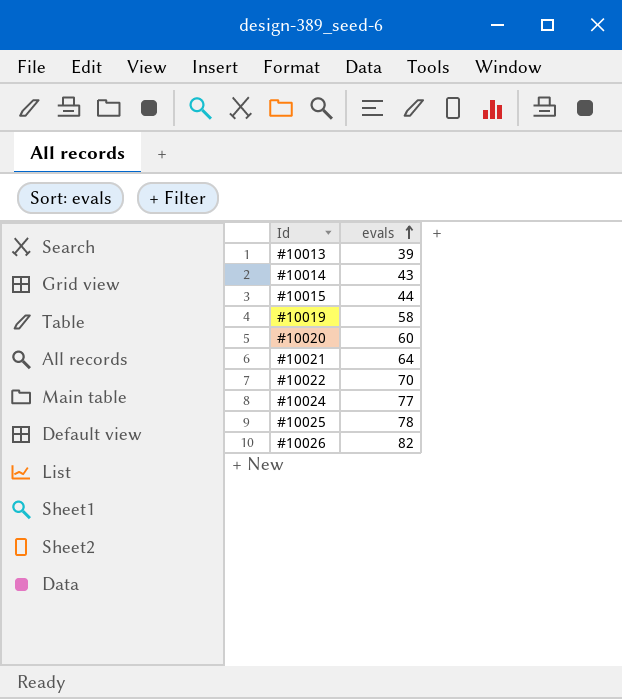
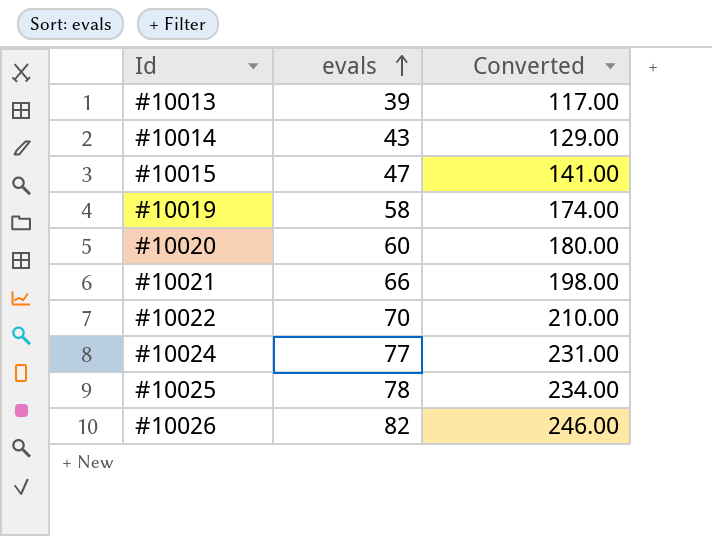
column Converted | formula: none -> [evals] * 3
#10015 | evals: 44 -> 47
#10021 | evals: 64 -> 66

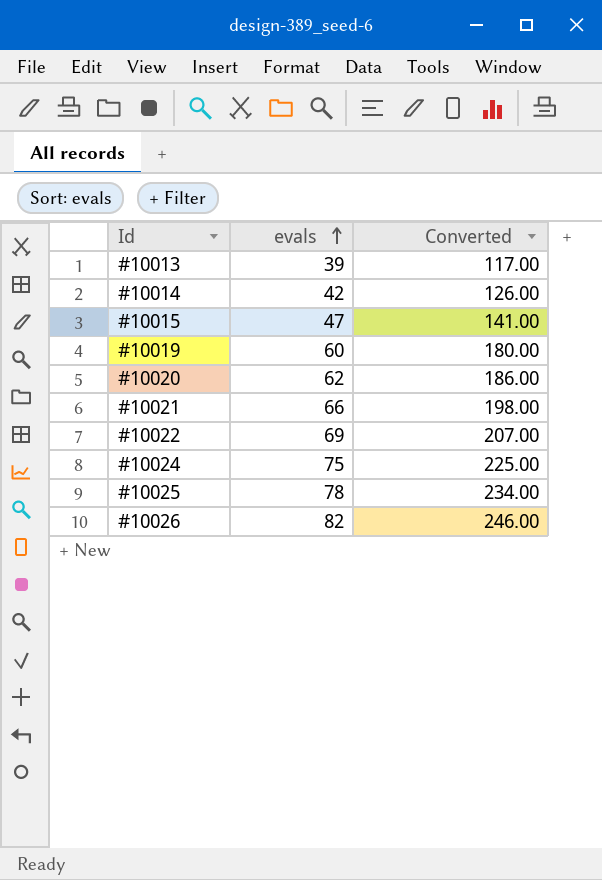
#10014 | evals: 43 -> 42
#10014 | Converted: 129.00 -> 126.00
#10019 | evals: 58 -> 60
#10019 | Converted: 174.00 -> 180.00
#10020 | evals: 60 -> 62
#10020 | Converted: 180.00 -> 186.00
#10022 | evals: 70 -> 69
#10022 | Converted: 210.00 -> 207.00
#10024 | evals: 77 -> 75
#10024 | Converted: 231.00 -> 225.00

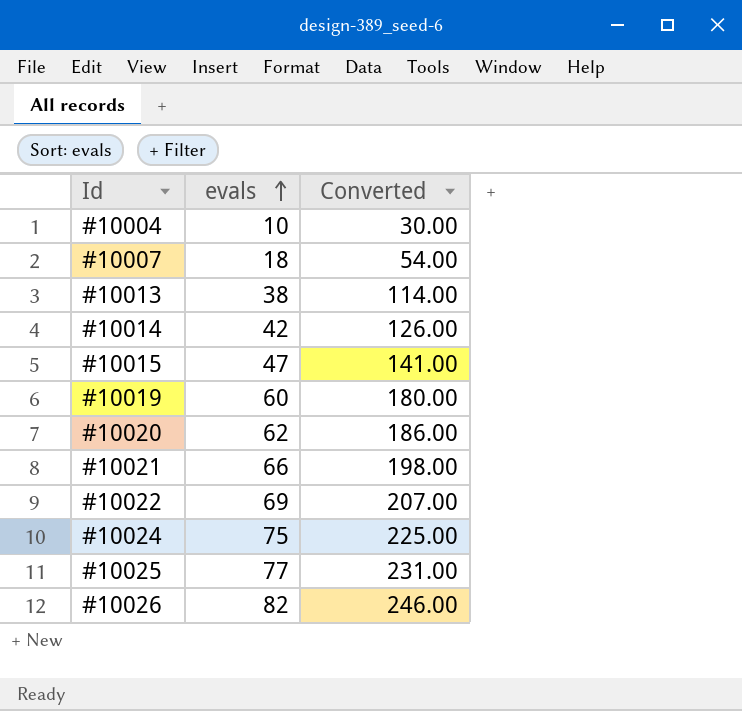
row #10004: none -> 10 | 30.00
row #10007: none -> 18 | 54.00
#10013 | evals: 39 -> 38
#10013 | Converted: 117.00 -> 114.00
#10025 | evals: 78 -> 77
#10025 | Converted: 234.00 -> 231.00

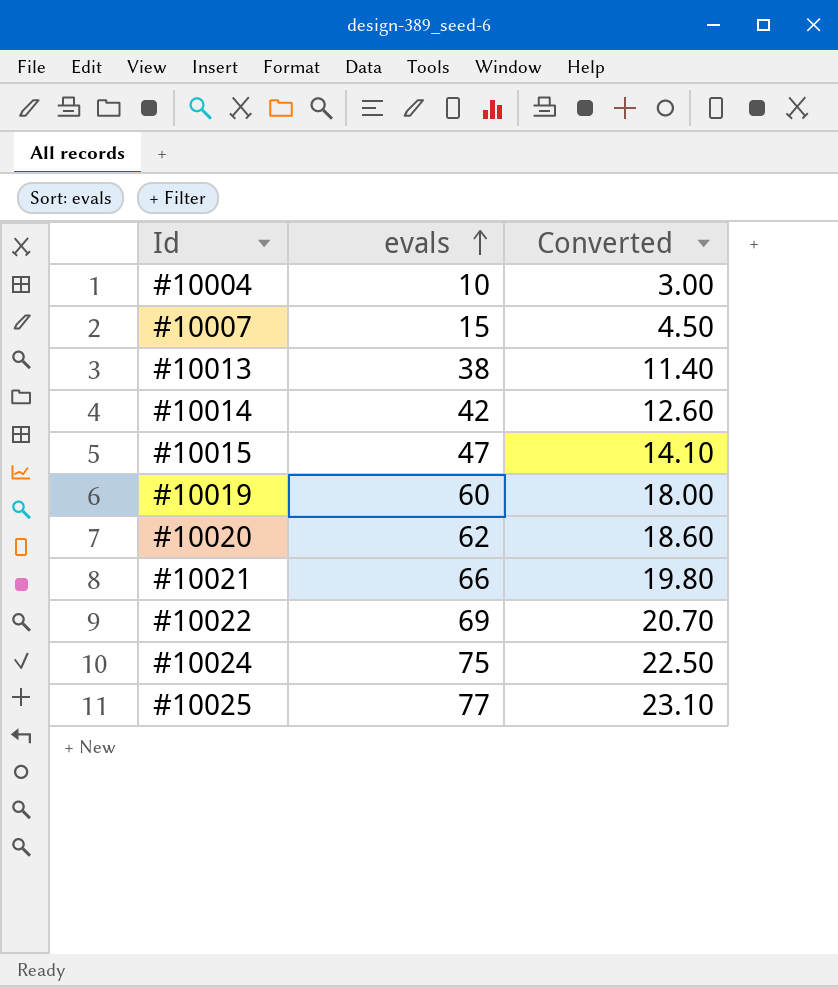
column Converted | formula: [evals] * 3 -> [evals] * 0.3
row #10026: 82 | 246.00 -> none
#10007 | evals: 18 -> 15

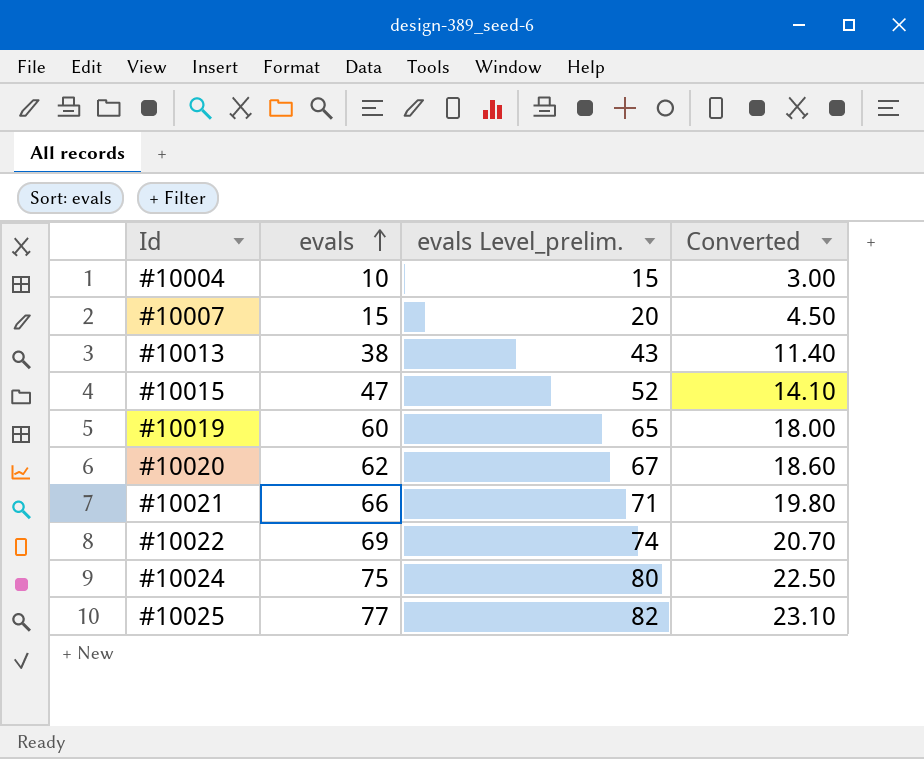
column evals Level_prelim. | formula: none -> [evals] + 5
row #10014: 42 | 12.60 -> none

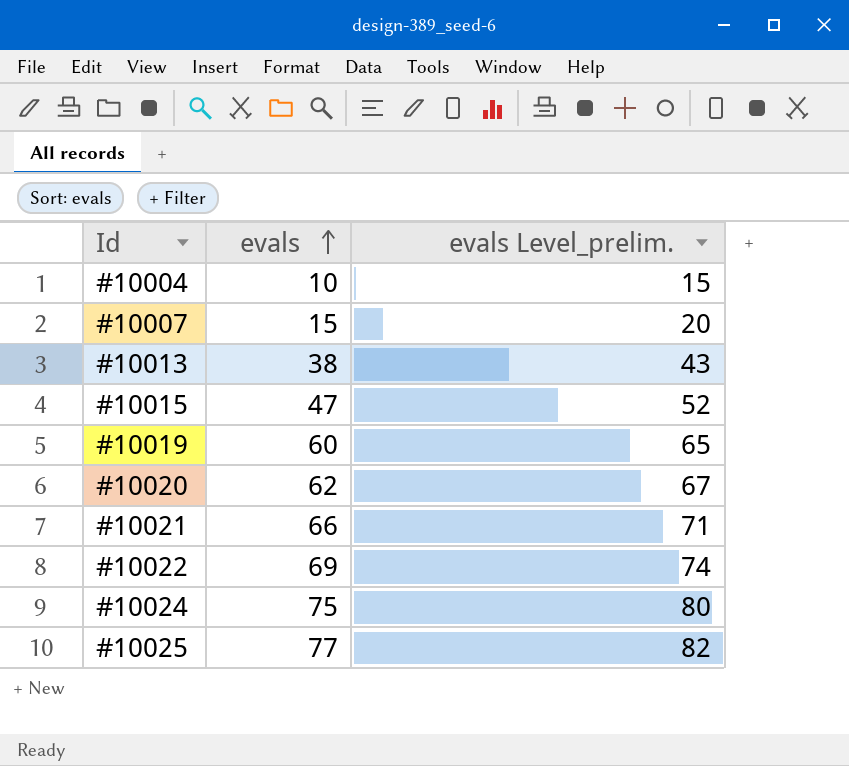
column Converted | formula: [evals] * 0.3 -> none

